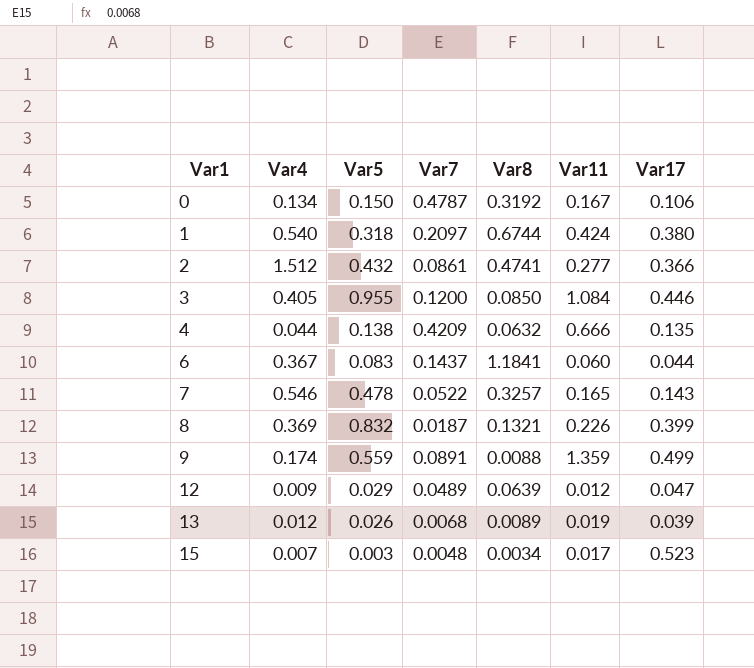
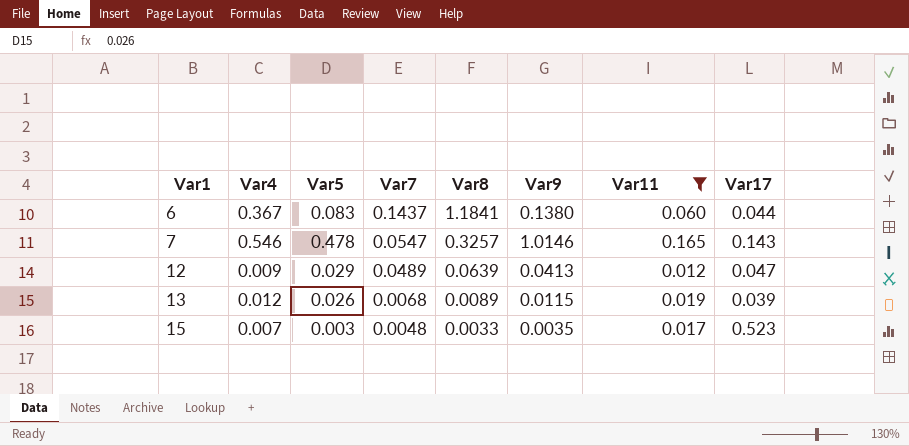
filter: none -> Var11 <= 0.165
column Var9 | position: none -> 6
7 | Var7: 0.0522 -> 0.0547
15 | Var8: 0.0034 -> 0.0033

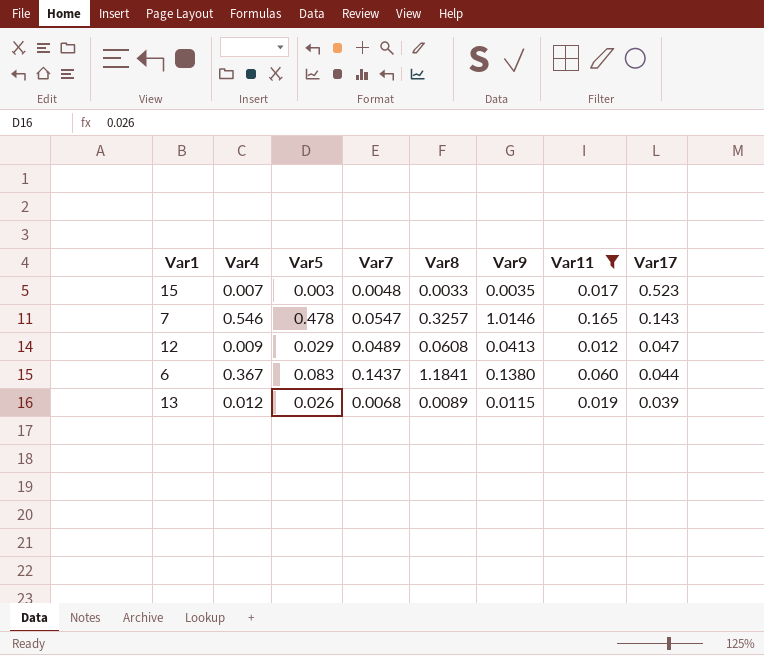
row order: Var1 ascending -> Var17 descending
12 | Var8: 0.0639 -> 0.0608

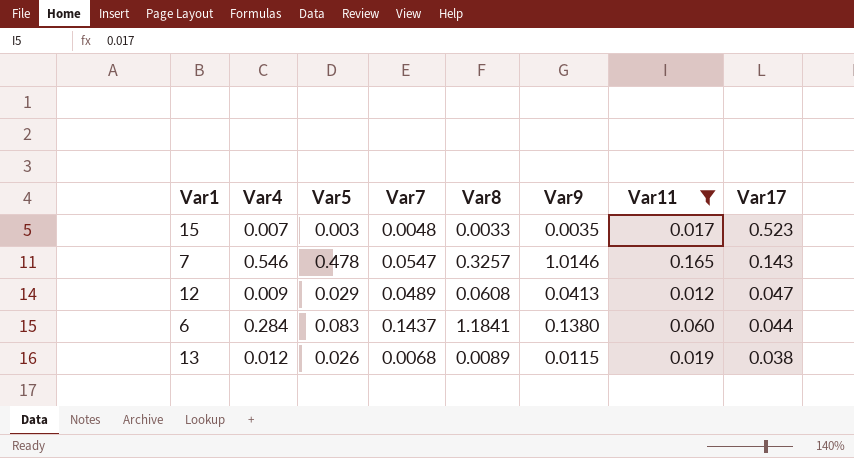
6 | Var4: 0.367 -> 0.284
13 | Var17: 0.039 -> 0.038

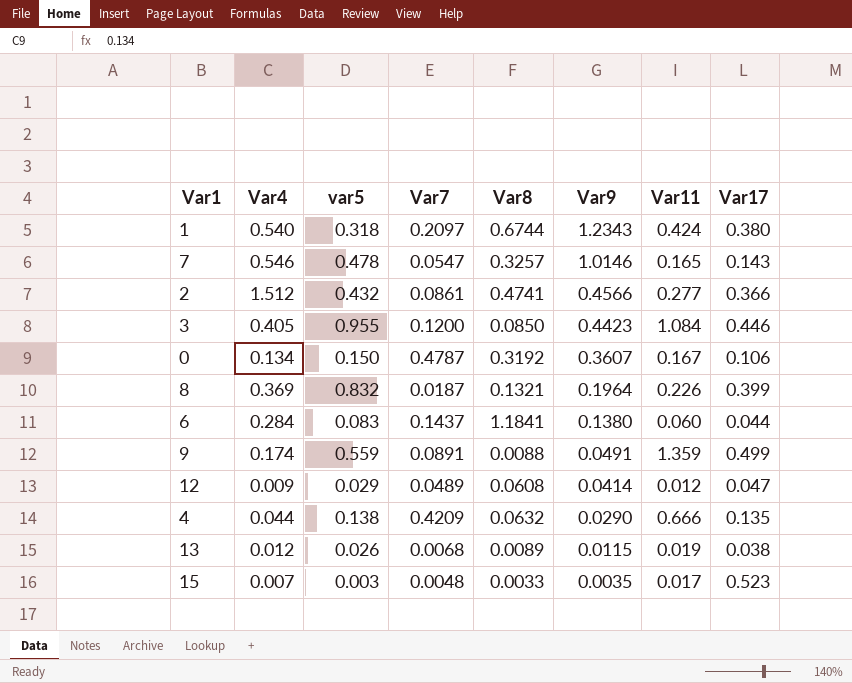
filter: Var11 <= 0.165 -> none
row order: Var17 descending -> Var9 descending
column name: Var5 -> var5
12 | Var9: 0.0413 -> 0.0414

